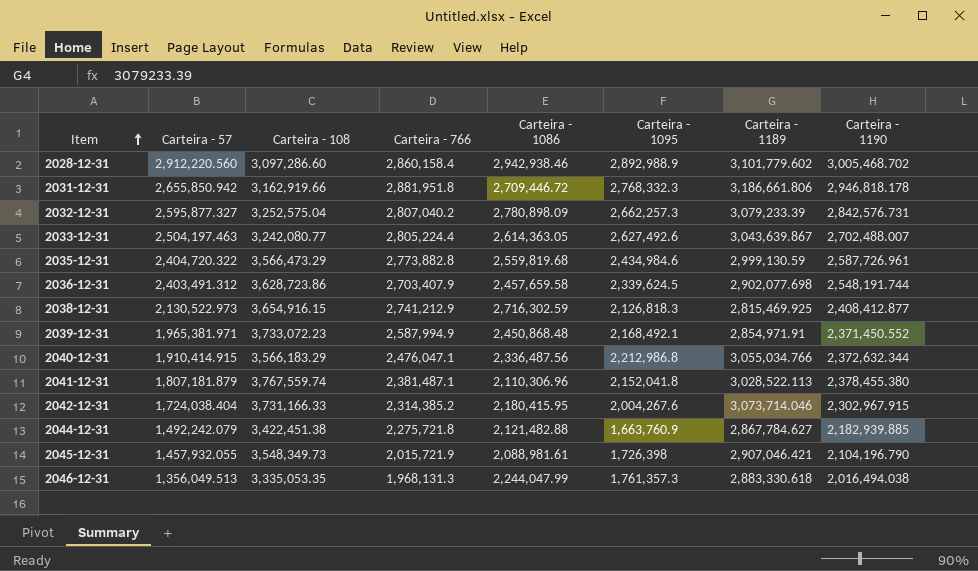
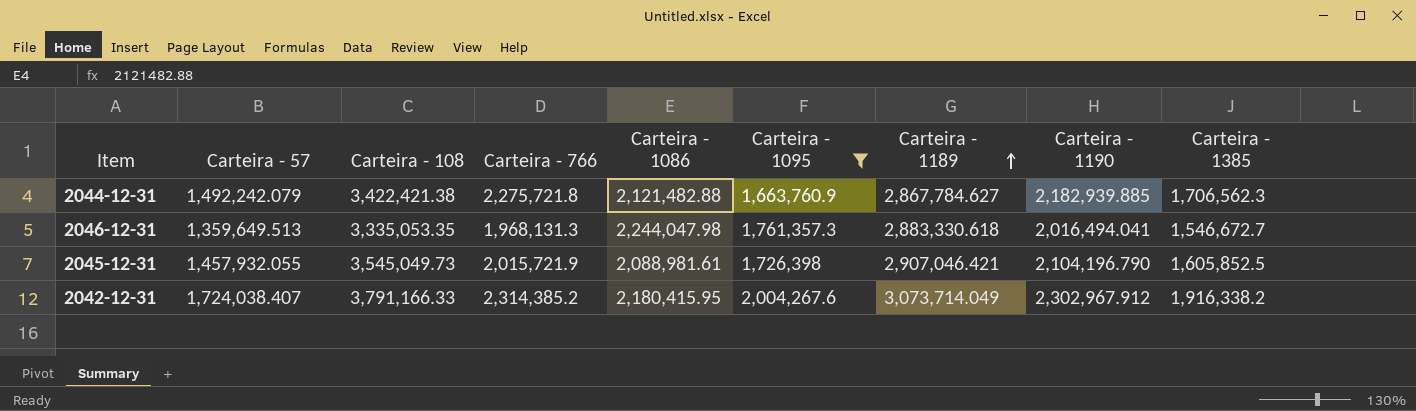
filter: none -> Carteira - 1095 <= 2,004,267.6
row order: Item ascending -> Carteira - 1189 ascending
column Carteira - 1385 | position: none -> 9
2044-12-31 | Carteira - 108: 3,422,451.38 -> 3,422,421.38
2046-12-31 | Carteira - 57: 1,356,049.513 -> 1,359,649.513
2046-12-31 | Carteira - 1086: 2,244,047.99 -> 2,244,047.98
2046-12-31 | Carteira - 1190: 2,016,494.038 -> 2,016,494.041
2045-12-31 | Carteira - 108: 3,548,349.73 -> 3,545,049.73
2042-12-31 | Carteira - 57: 1,724,038.404 -> 1,724,038.407
2042-12-31 | Carteira - 108: 3,731,166.33 -> 3,791,166.33
2042-12-31 | Carteira - 1189: 3,073,714.046 -> 3,073,714.049
2042-12-31 | Carteira - 1190: 2,302,967.915 -> 2,302,967.912

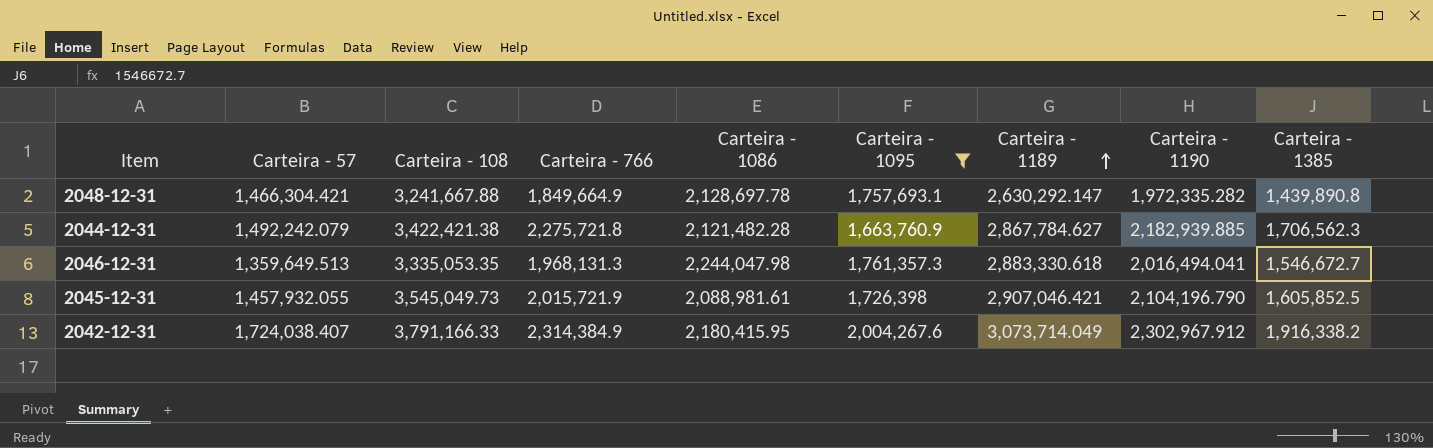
row 2048-12-31: none -> 1,466,304.421 | 3,241,667.88 | 1,849,664.9 | 2,128,697.78 | 1,757,693.1 | 2,630,292.147 | 1,972,335.282 | 1,439,890.8
2044-12-31 | Carteira - 1086: 2,121,482.88 -> 2,121,482.28
2042-12-31 | Carteira - 766: 2,314,385.2 -> 2,314,384.9

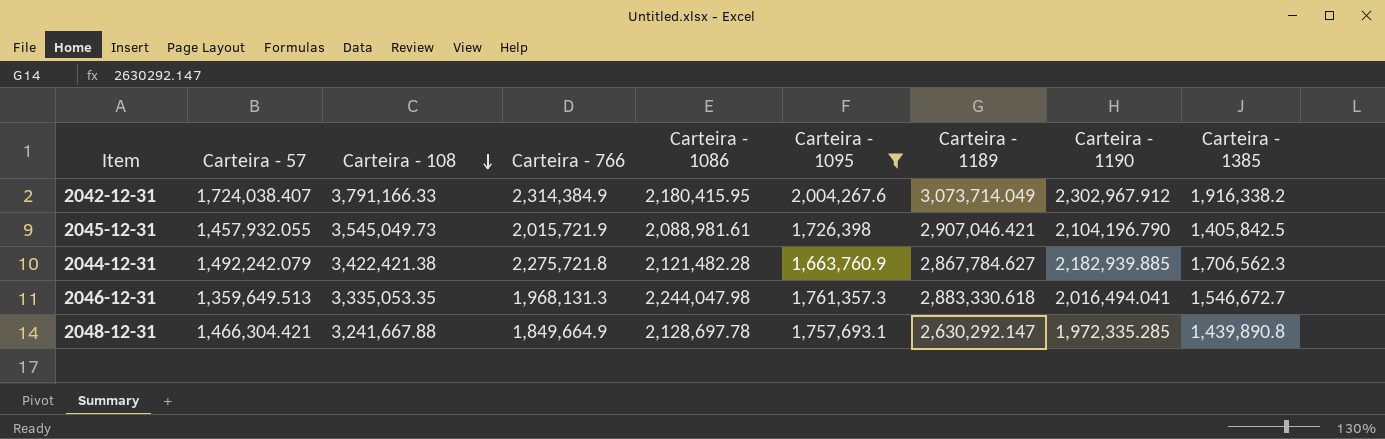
row order: Carteira - 1189 ascending -> Carteira - 108 descending
2045-12-31 | Carteira - 1385: 1,605,852.5 -> 1,405,842.5
2048-12-31 | Carteira - 1190: 1,972,335.282 -> 1,972,335.285

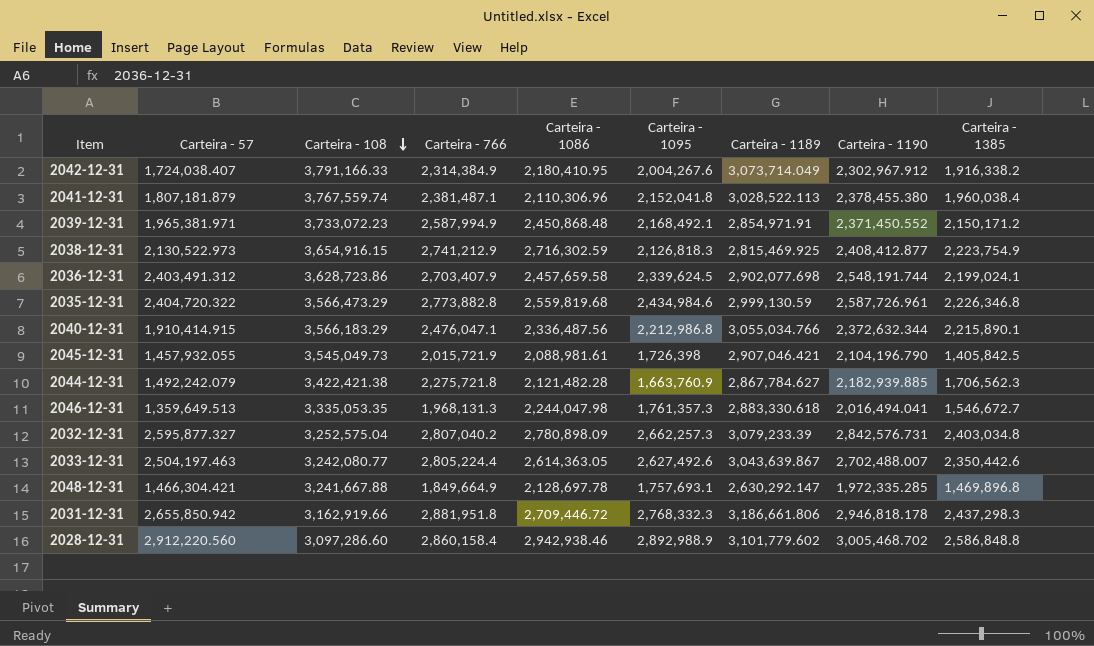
filter: Carteira - 1095 <= 2,004,267.6 -> none
2042-12-31 | Carteira - 1086: 2,180,415.95 -> 2,180,410.95
2048-12-31 | Carteira - 1385: 1,439,890.8 -> 1,469,896.8

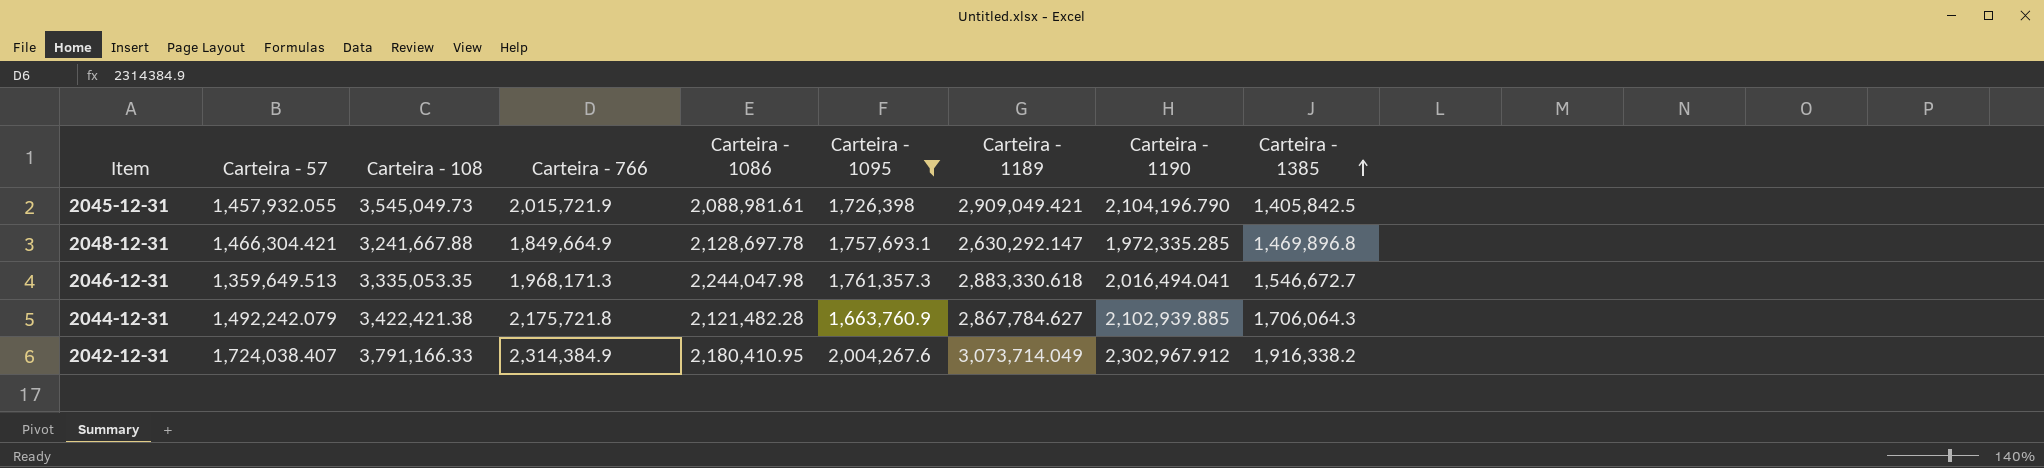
filter: none -> Carteira - 1095 <= 2,004,267.6
row order: Carteira - 108 descending -> Carteira - 1385 ascending
2045-12-31 | Carteira - 1189: 2,907,046.421 -> 2,909,049.421
2046-12-31 | Carteira - 766: 1,968,131.3 -> 1,968,171.3
2044-12-31 | Carteira - 766: 2,275,721.8 -> 2,175,721.8
2044-12-31 | Carteira - 1190: 2,182,939.885 -> 2,102,939.885
2044-12-31 | Carteira - 1385: 1,706,562.3 -> 1,706,064.3

